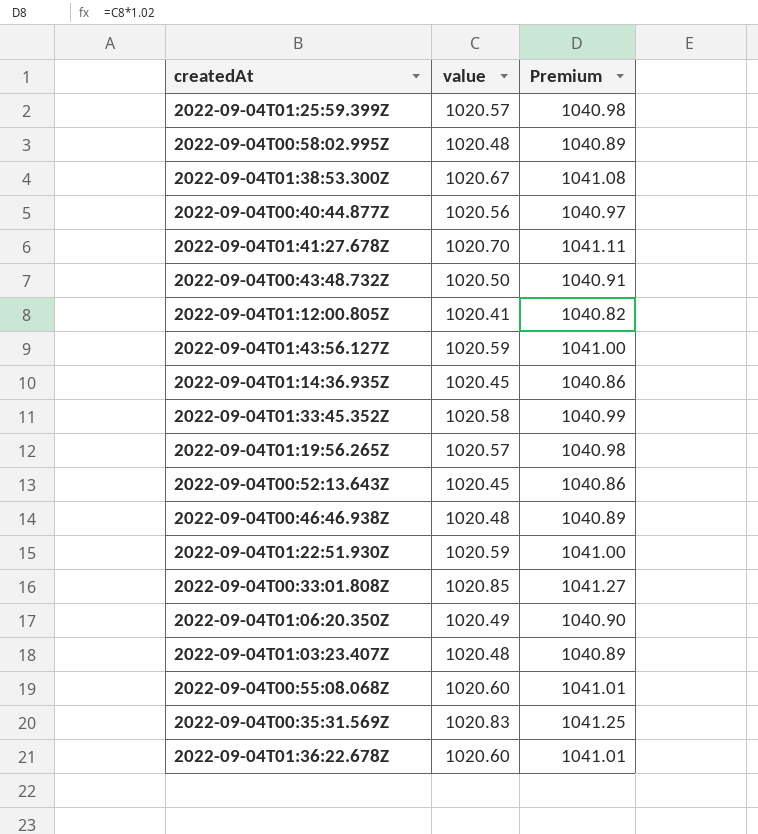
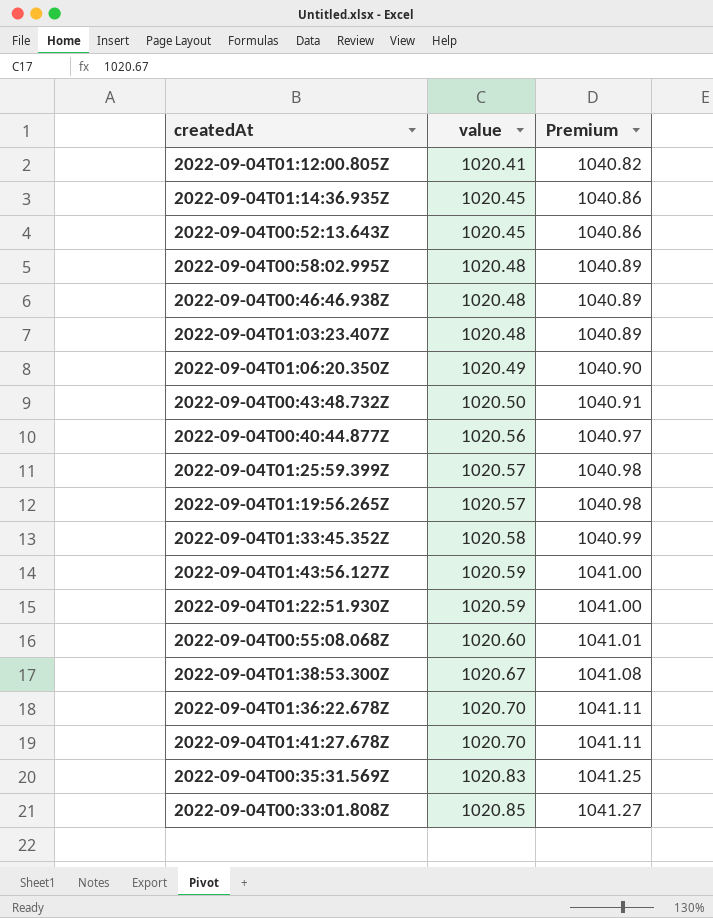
row order: none -> value ascending
2022-09-04T01:36:22.678Z | value: 1020.60 -> 1020.70
2022-09-04T01:36:22.678Z | Premium: 1041.01 -> 1041.11

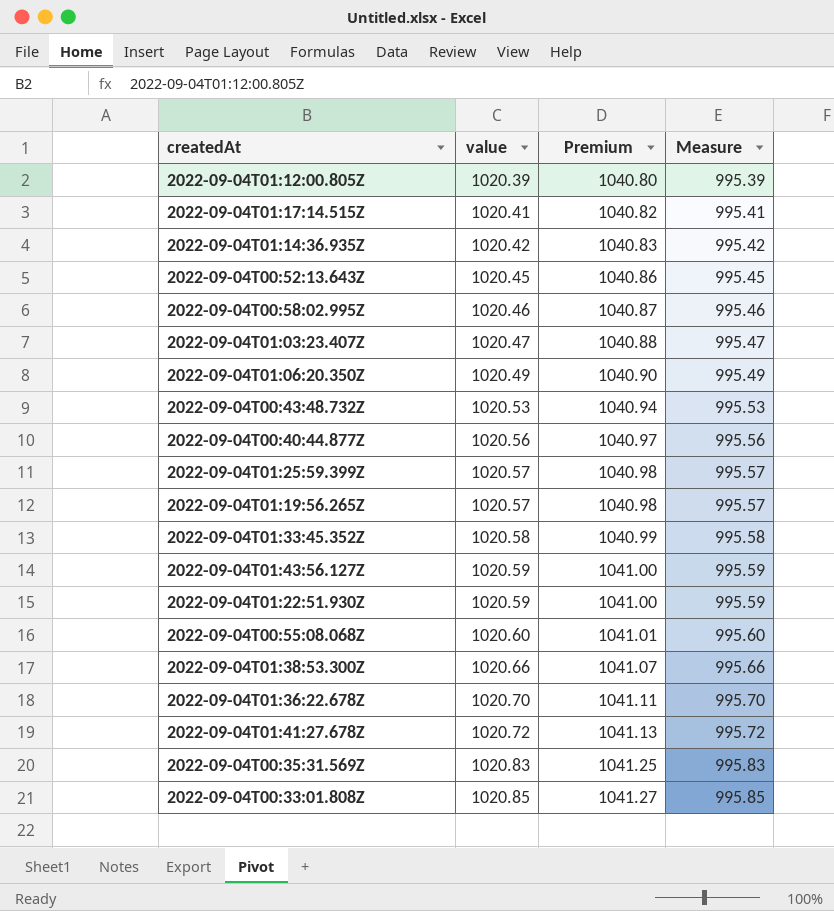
column Measure | formula: none -> [value] - 25
row 2022-09-04T00:46:46.938Z: 1020.48 | 1040.89 -> none
2022-09-04T01:12:00.805Z | value: 1020.41 -> 1020.39
2022-09-04T01:12:00.805Z | Premium: 1040.82 -> 1040.80
row 2022-09-04T01:17:14.515Z: none -> 1020.41 | 1040.82 | 995.41
2022-09-04T01:14:36.935Z | value: 1020.45 -> 1020.42
2022-09-04T01:14:36.935Z | Premium: 1040.86 -> 1040.83
2022-09-04T00:58:02.995Z | value: 1020.48 -> 1020.46
2022-09-04T00:58:02.995Z | Premium: 1040.89 -> 1040.87
2022-09-04T01:03:23.407Z | value: 1020.48 -> 1020.47
2022-09-04T01:03:23.407Z | Premium: 1040.89 -> 1040.88
2022-09-04T00:43:48.732Z | value: 1020.50 -> 1020.53
2022-09-04T00:43:48.732Z | Premium: 1040.91 -> 1040.94
2022-09-04T01:38:53.300Z | value: 1020.67 -> 1020.66
2022-09-04T01:38:53.300Z | Premium: 1041.08 -> 1041.07
2022-09-04T01:41:27.678Z | value: 1020.70 -> 1020.72
2022-09-04T01:41:27.678Z | Premium: 1041.11 -> 1041.13

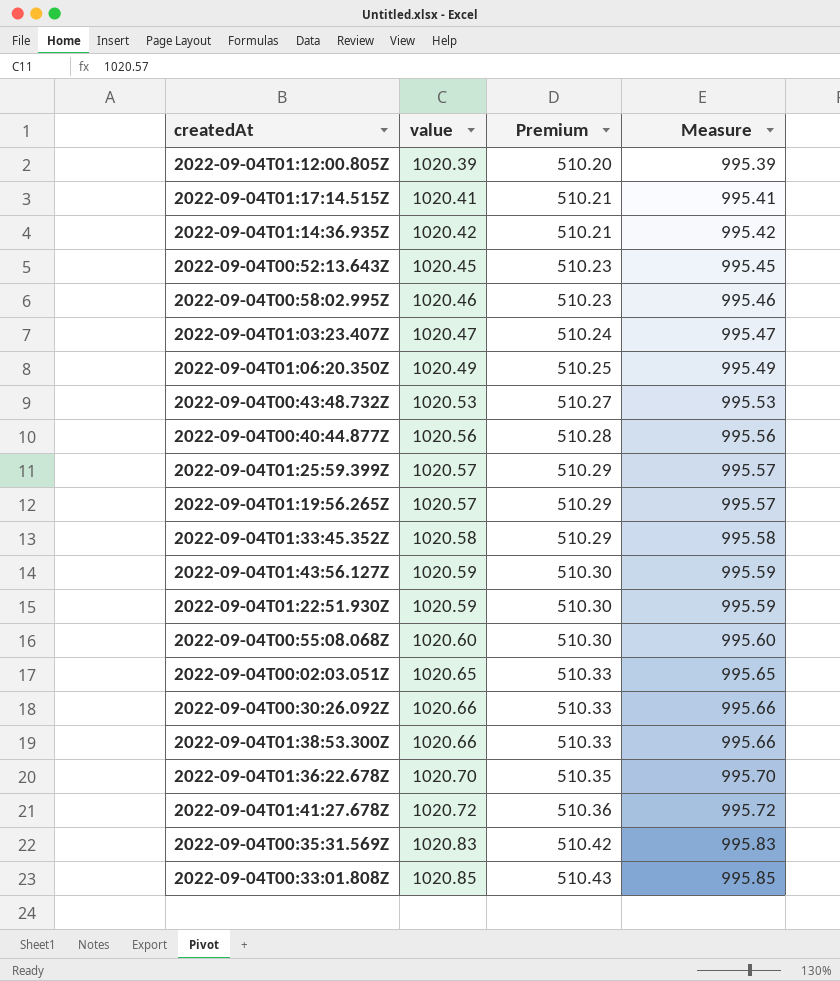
column Premium | formula: [value] * 1.02 -> [value] * 0.5
row 2022-09-04T00:02:03.051Z: none -> 1020.65 | 510.33 | 995.65
row 2022-09-04T00:30:26.092Z: none -> 1020.66 | 510.33 | 995.66

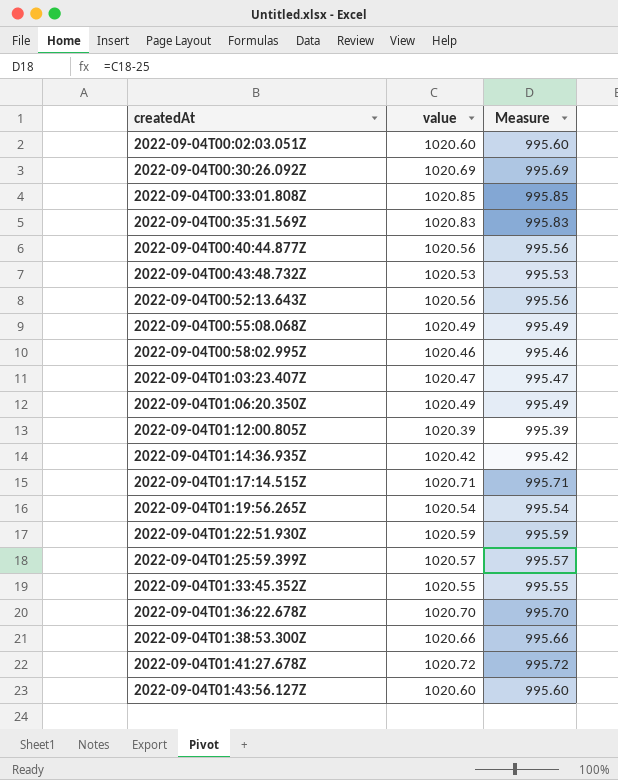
row order: value ascending -> createdAt ascending
column Premium | formula: [value] * 0.5 -> none
2022-09-04T00:02:03.051Z | value: 1020.65 -> 1020.60
2022-09-04T00:02:03.051Z | Measure: 995.65 -> 995.60
2022-09-04T00:30:26.092Z | value: 1020.66 -> 1020.69
2022-09-04T00:30:26.092Z | Measure: 995.66 -> 995.69
2022-09-04T00:52:13.643Z | value: 1020.45 -> 1020.56
2022-09-04T00:52:13.643Z | Measure: 995.45 -> 995.56
2022-09-04T00:55:08.068Z | value: 1020.60 -> 1020.49
2022-09-04T00:55:08.068Z | Measure: 995.60 -> 995.49
2022-09-04T01:17:14.515Z | value: 1020.41 -> 1020.71
2022-09-04T01:17:14.515Z | Measure: 995.41 -> 995.71
2022-09-04T01:19:56.265Z | value: 1020.57 -> 1020.54
2022-09-04T01:19:56.265Z | Measure: 995.57 -> 995.54
2022-09-04T01:33:45.352Z | value: 1020.58 -> 1020.55
2022-09-04T01:33:45.352Z | Measure: 995.58 -> 995.55
2022-09-04T01:43:56.127Z | value: 1020.59 -> 1020.60
2022-09-04T01:43:56.127Z | Measure: 995.59 -> 995.60

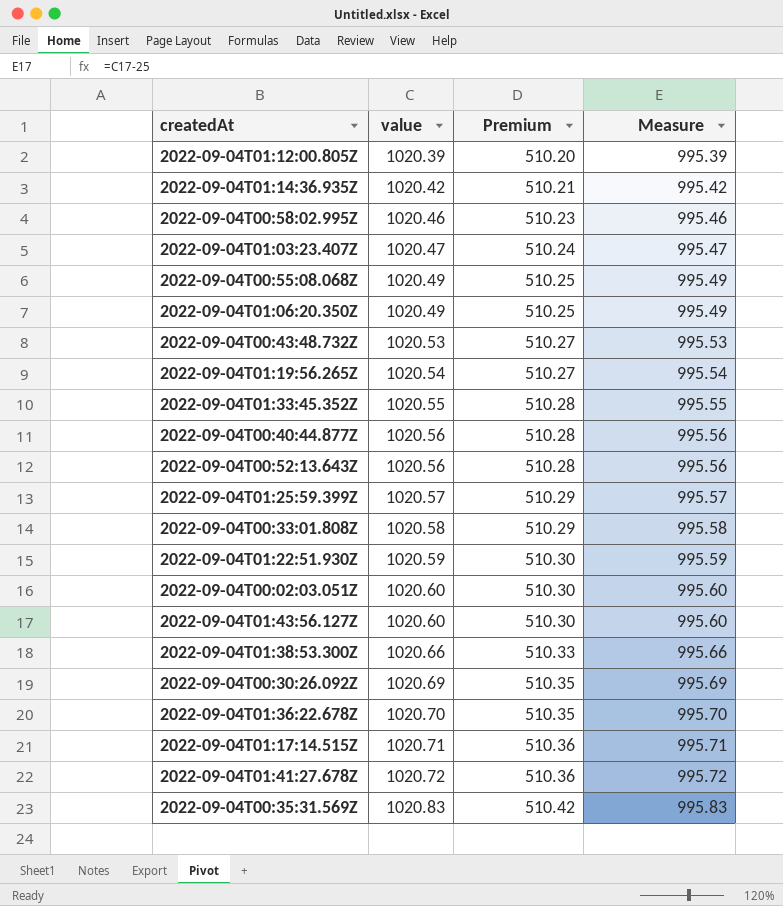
row order: createdAt ascending -> value ascending
column Premium | formula: none -> [value] * 0.5
2022-09-04T00:33:01.808Z | value: 1020.85 -> 1020.58
2022-09-04T00:33:01.808Z | Measure: 995.85 -> 995.58

